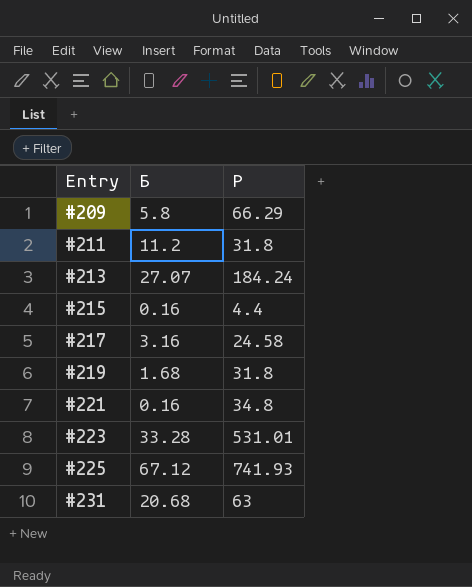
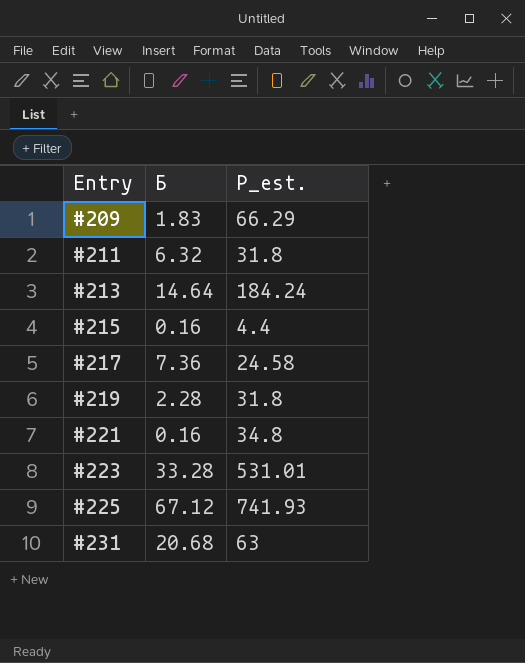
column name: Р -> Р_est.
#209 | Б: 5.8 -> 1.83
#211 | Б: 11.2 -> 6.32
#213 | Б: 27.07 -> 14.64
#217 | Б: 3.16 -> 7.36
#219 | Б: 1.68 -> 2.28

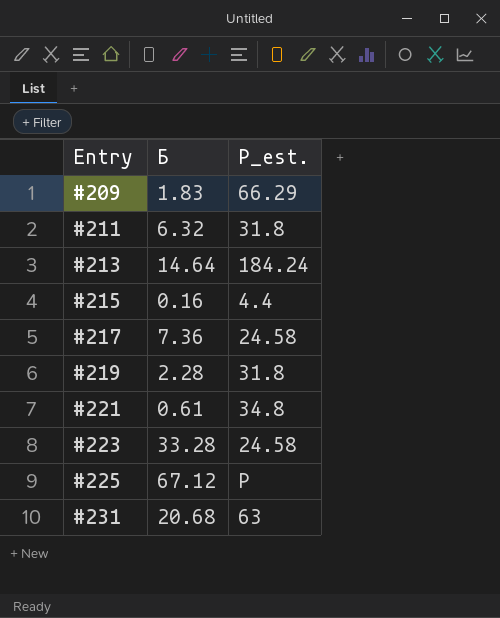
#221 | Б: 0.16 -> 0.61
#223 | Р_est.: 531.01 -> 24.58
#225 | Р_est.: 741.93 -> Р

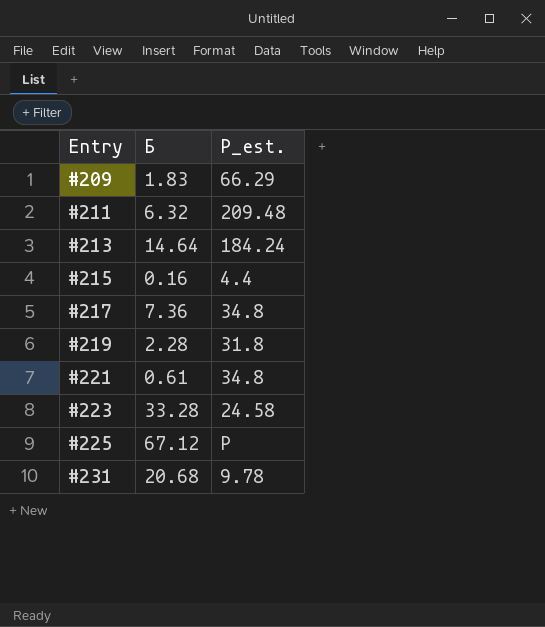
#211 | Р_est.: 31.8 -> 209.48
#217 | Р_est.: 24.58 -> 34.8
#231 | Р_est.: 63 -> 9.78

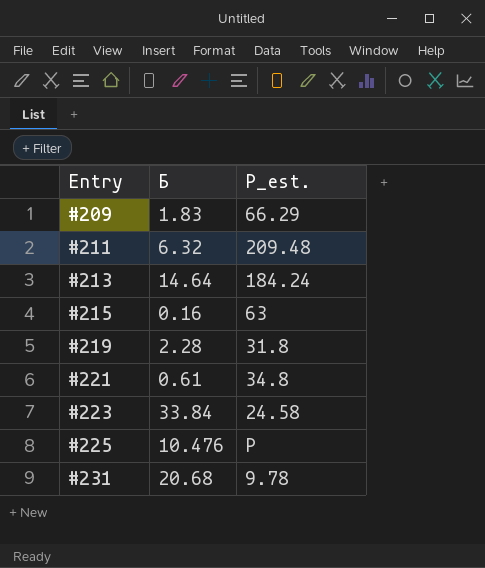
row #217: 7.36 | 34.8 -> none
#215 | Р_est.: 4.4 -> 63
#223 | Б: 33.28 -> 33.84
#225 | Б: 67.12 -> 10.476

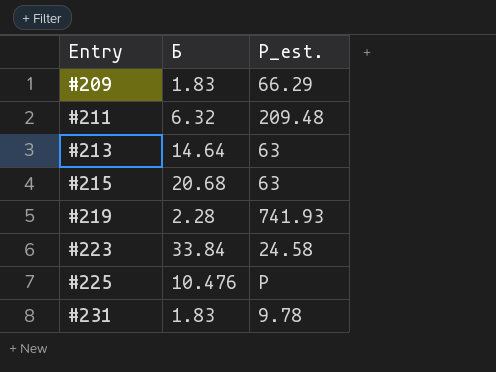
row #221: 0.61 | 34.8 -> none
#213 | Р_est.: 184.24 -> 63
#215 | Б: 0.16 -> 20.68
#219 | Р_est.: 31.8 -> 741.93
#231 | Б: 20.68 -> 1.83

